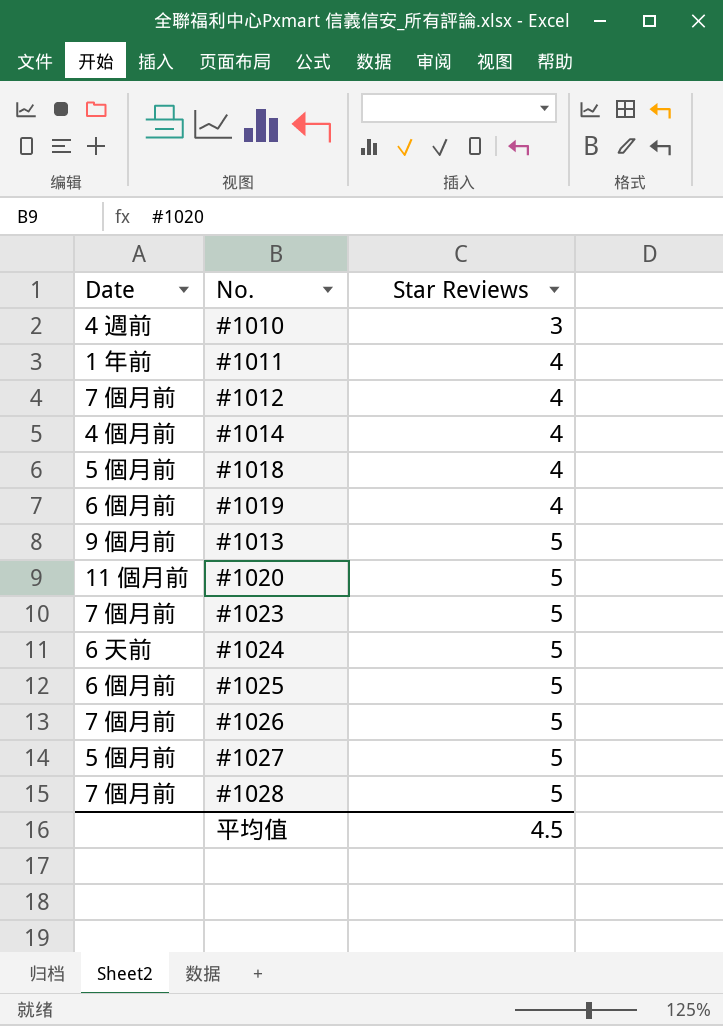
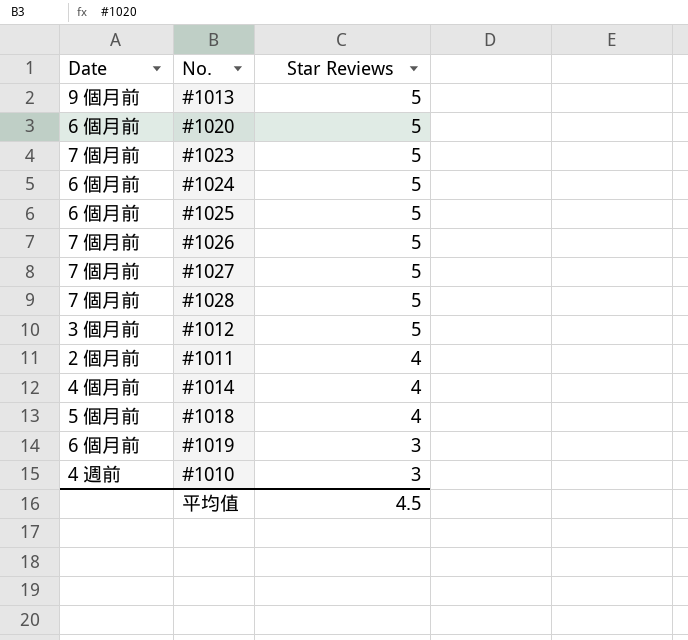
row order: Star Reviews ascending -> Star Reviews descending
#1020 | Date: 11 個月前 -> 6 個月前
#1024 | Date: 6 天前 -> 6 個月前
#1027 | Date: 5 個月前 -> 7 個月前
#1012 | Date: 7 個月前 -> 3 個月前
#1012 | Star Reviews: 4 -> 5
#1011 | Date: 1 年前 -> 2 個月前
#1019 | Star Reviews: 4 -> 3

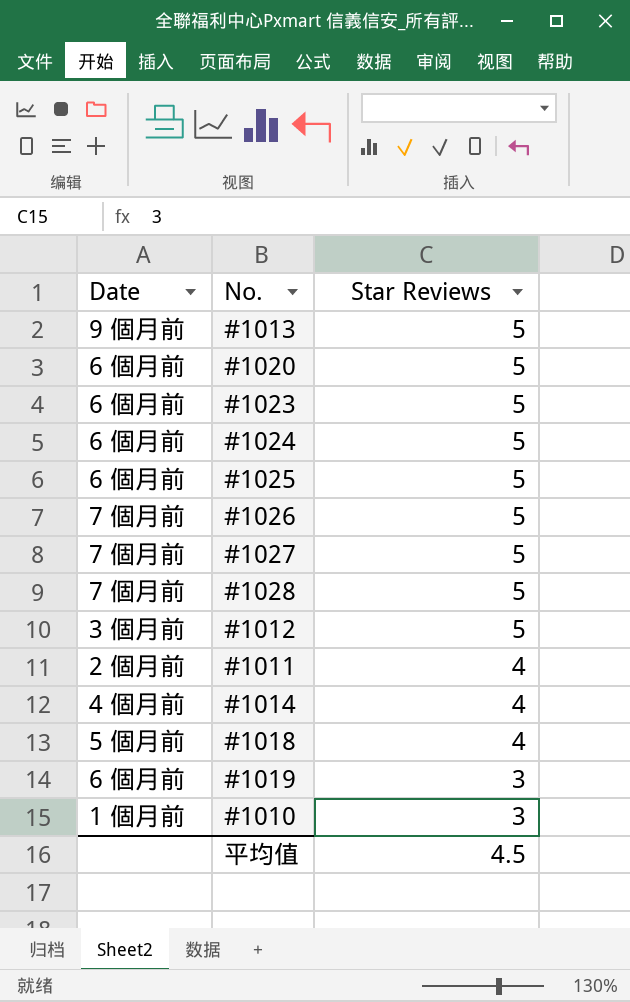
#1023 | Date: 7 個月前 -> 6 個月前
#1010 | Date: 4 週前 -> 1 個月前

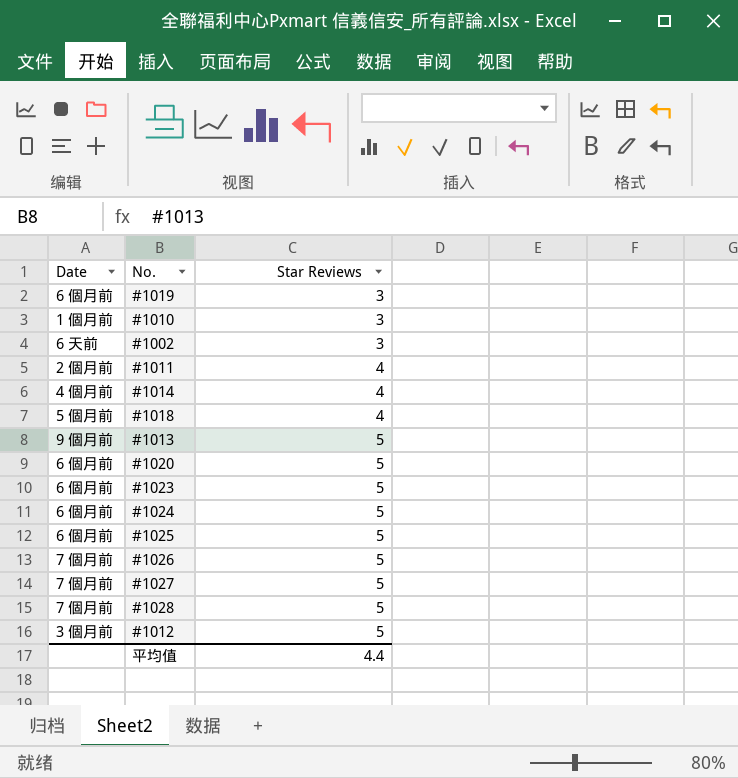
row order: Star Reviews descending -> Star Reviews ascending
row #1002: none -> 6 天前 | 3
平均值 | Star Reviews: 4.5 -> 4.4

